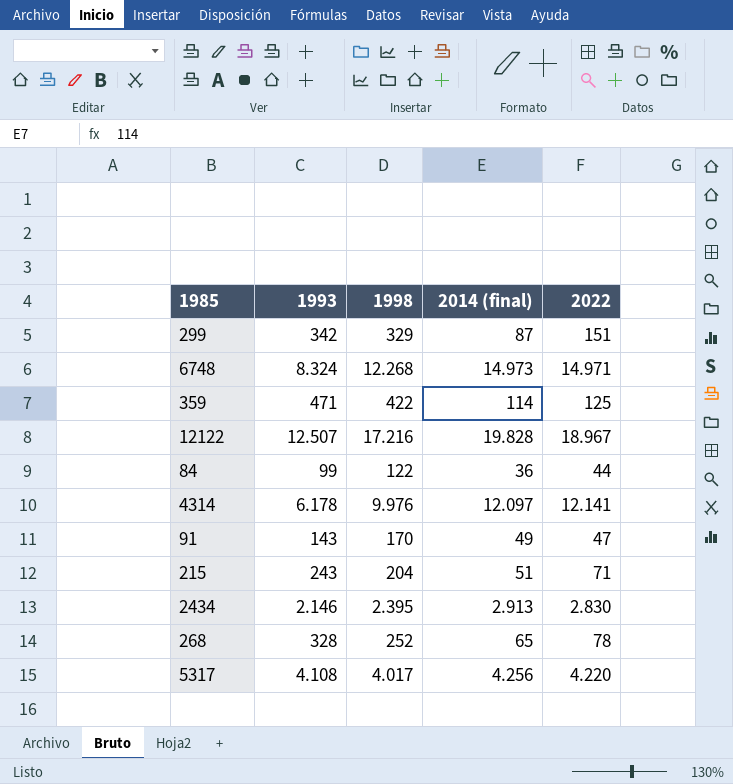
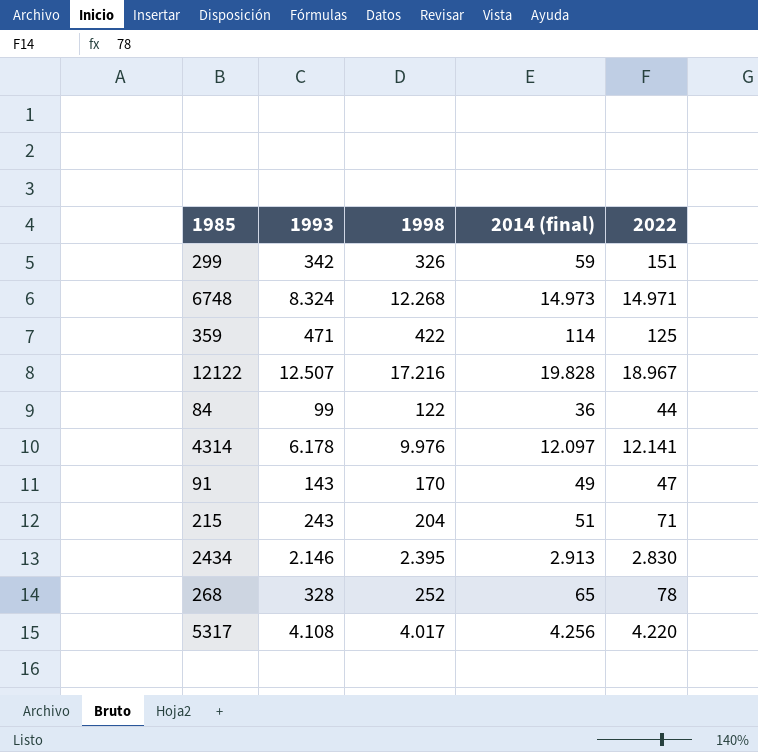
299 | 1998: 329 -> 326
299 | 2014 (final): 87 -> 59

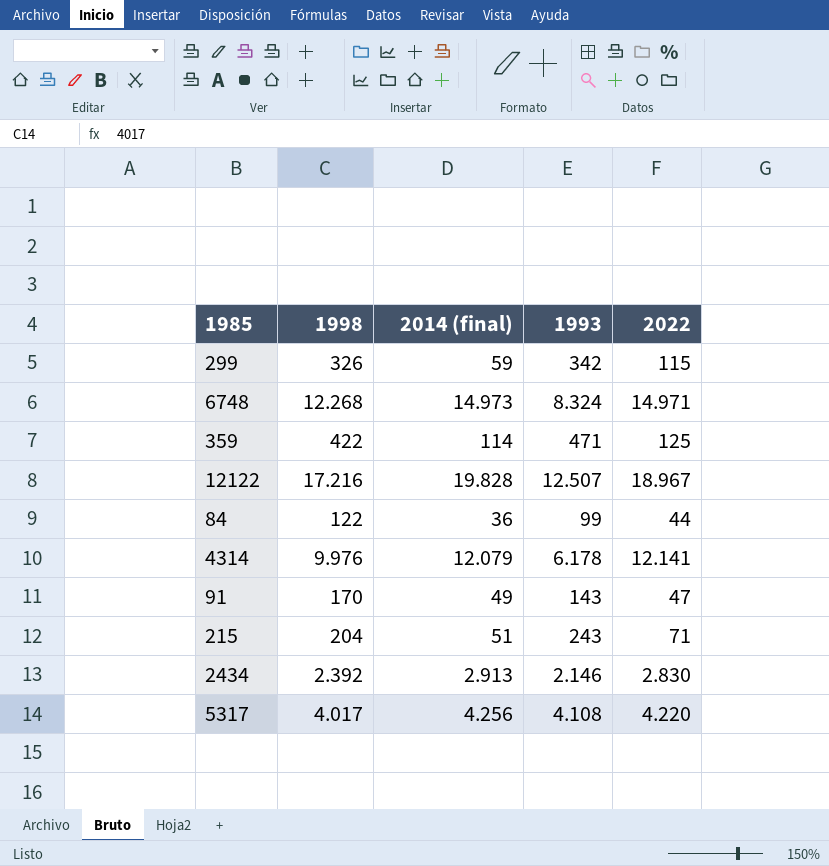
column 1993 | position: 2 -> 4
row 268: 328 | 252 | 65 | 78 -> none
299 | 2022: 151 -> 115
4314 | 2014 (final): 12.097 -> 12.079
2434 | 1998: 2.395 -> 2.392

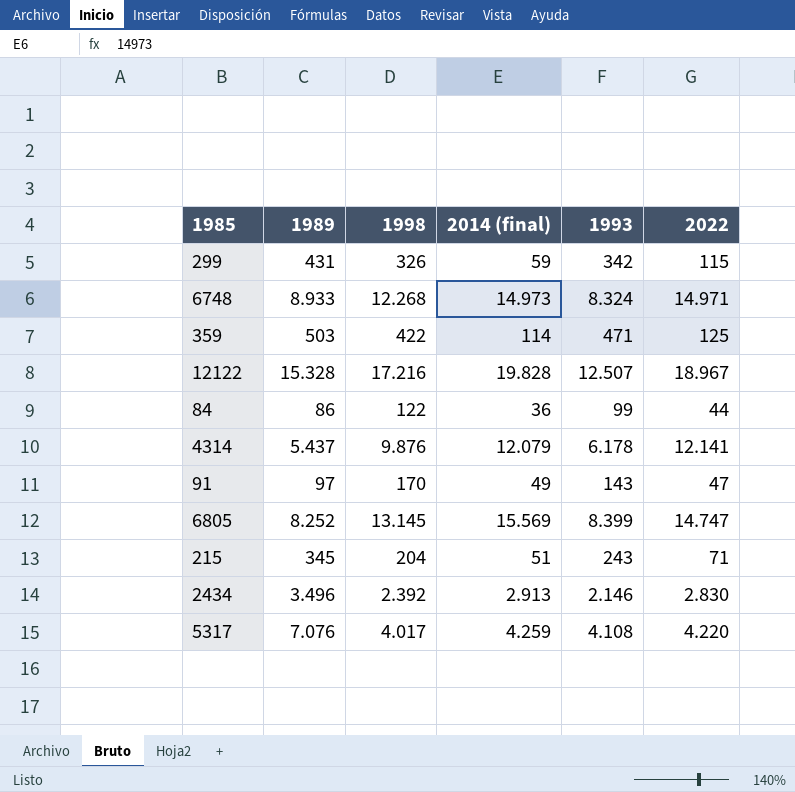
column 1989 | position: none -> 2
4314 | 1998: 9.976 -> 9.876
row 6805: none -> 8.252 | 13.145 | 15.569 | 8.399 | 14.747
5317 | 2014 (final): 4.256 -> 4.259

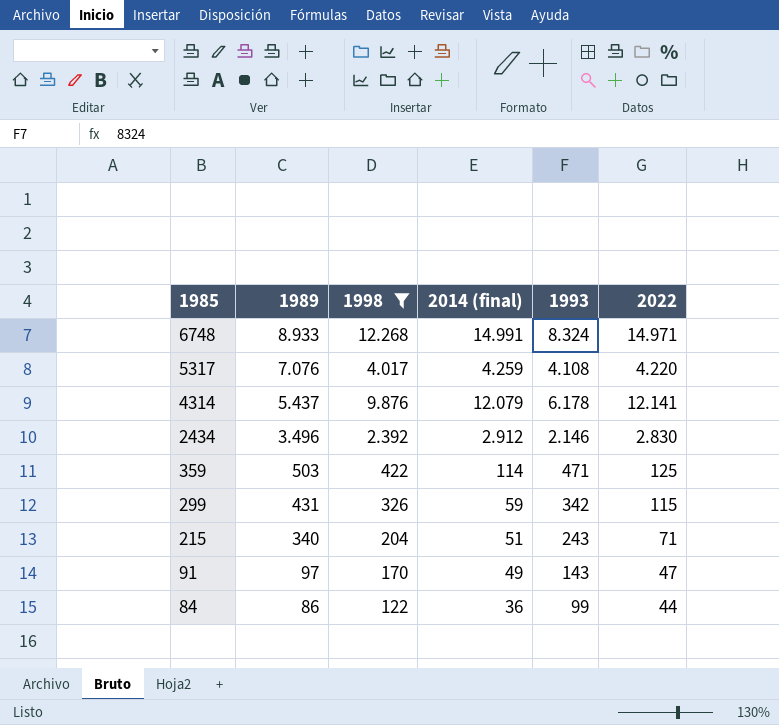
filter: none -> 1998 <= 12.268
row order: none -> 1985 descending
6748 | 2014 (final): 14.973 -> 14.991
2434 | 2014 (final): 2.913 -> 2.912
215 | 1989: 345 -> 340

